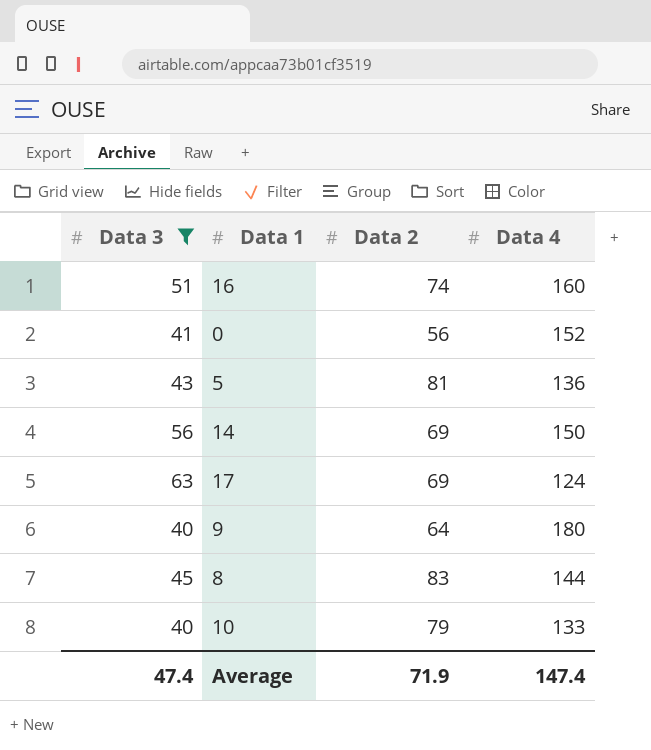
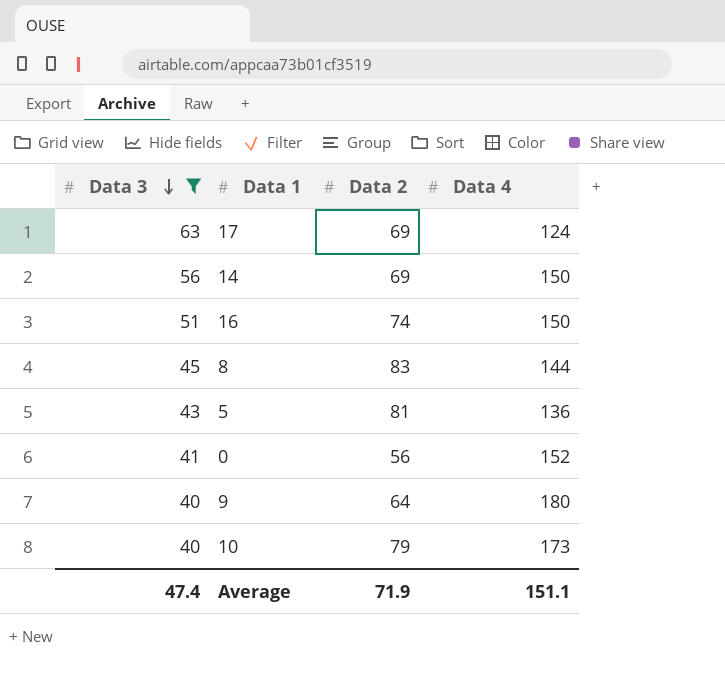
row order: none -> Data 3 descending
16 | Data 4: 160 -> 150
10 | Data 4: 133 -> 173
Average | Data 4: 147.4 -> 151.1

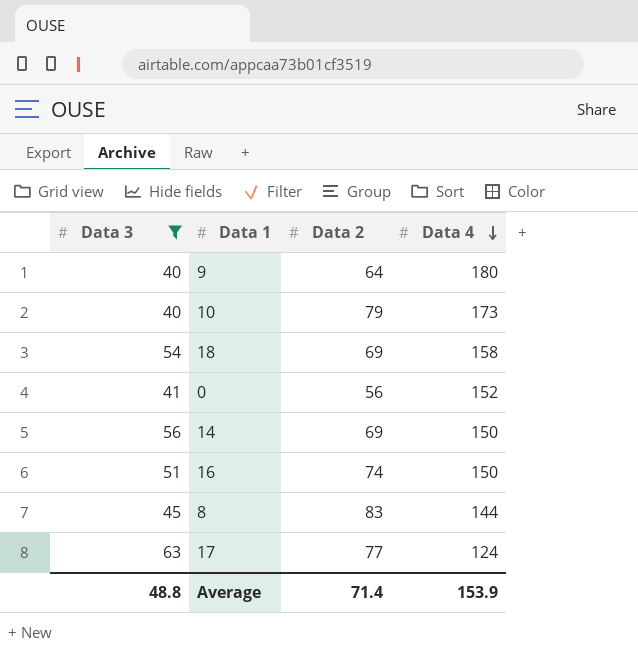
row order: Data 3 descending -> Data 4 descending
row 5: 43 | 81 | 136 -> none
row 18: none -> 54 | 69 | 158
17 | Data 2: 69 -> 77
Average | Data 3: 47.4 -> 48.8
Average | Data 2: 71.9 -> 71.4
Average | Data 4: 151.1 -> 153.9

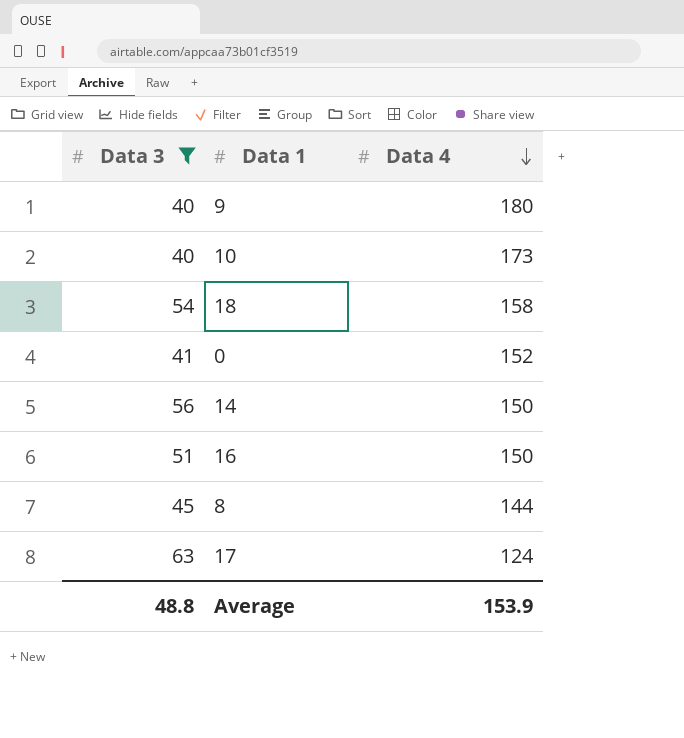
column Data 2 | position: 3 -> none

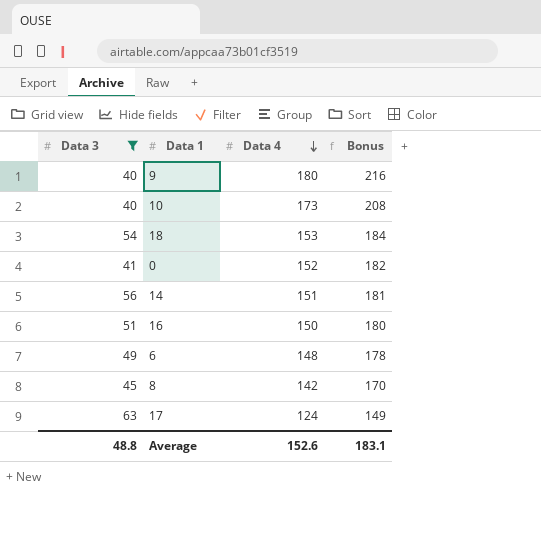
column Bonus | formula: none -> [Data 4] * 1.2
18 | Data 4: 158 -> 153
14 | Data 4: 150 -> 151
row 6: none -> 49 | 148 | 178
8 | Data 4: 144 -> 142
Average | Data 4: 153.9 -> 152.6

